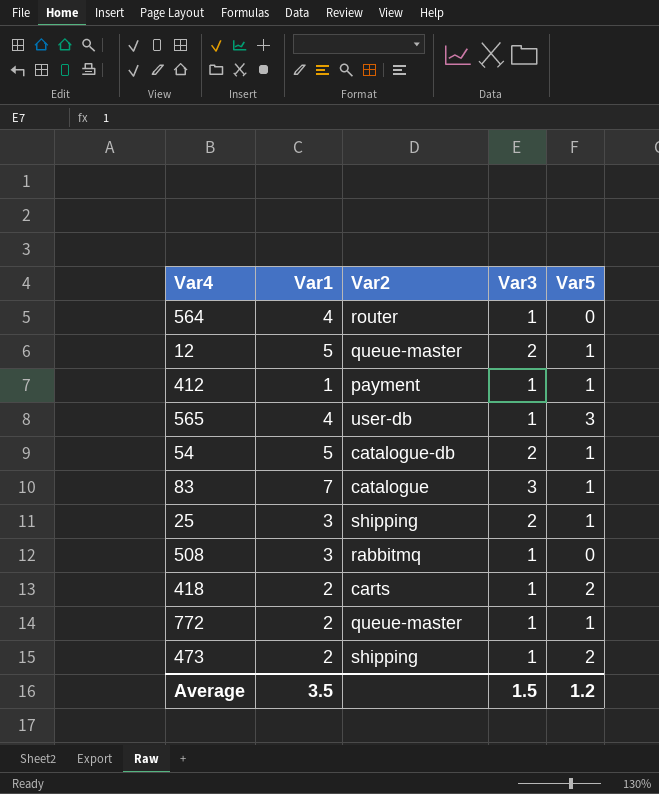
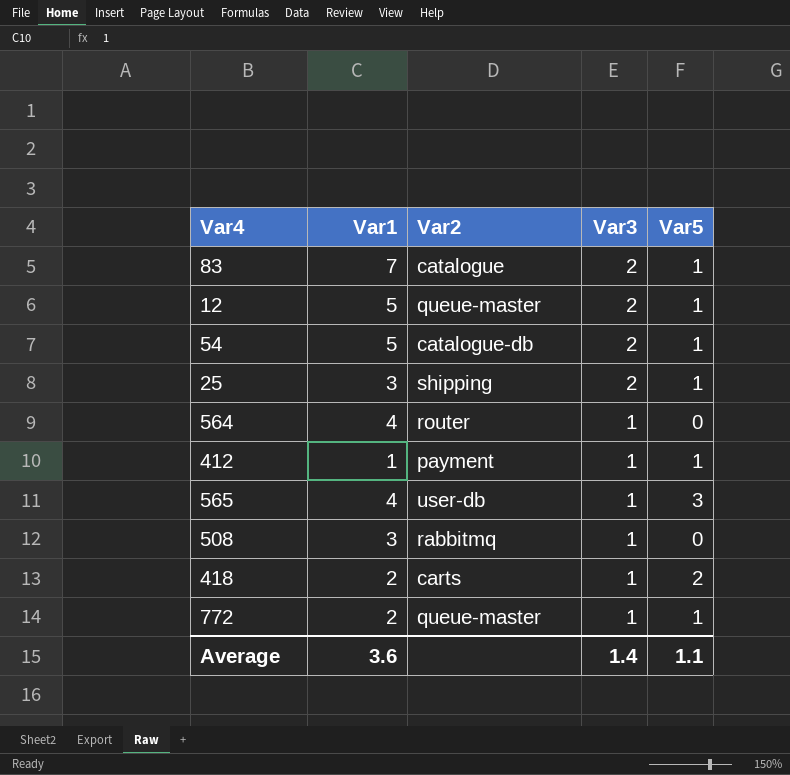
row order: none -> Var3 descending
row 473: 2 | shipping | 1 | 2 -> none
83 | Var3: 3 -> 2
Average | Var1: 3.5 -> 3.6
Average | Var3: 1.5 -> 1.4
Average | Var5: 1.2 -> 1.1

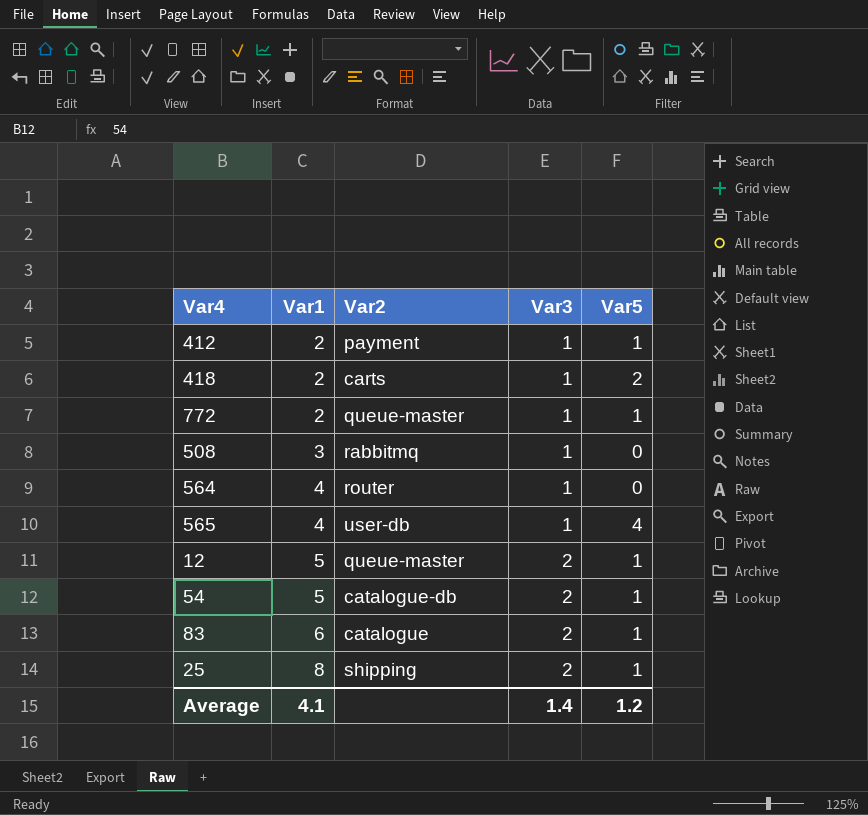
row order: Var3 descending -> Var1 ascending
412 | Var1: 1 -> 2
565 | Var5: 3 -> 4
83 | Var1: 7 -> 6
25 | Var1: 3 -> 8
Average | Var1: 3.6 -> 4.1
Average | Var5: 1.1 -> 1.2

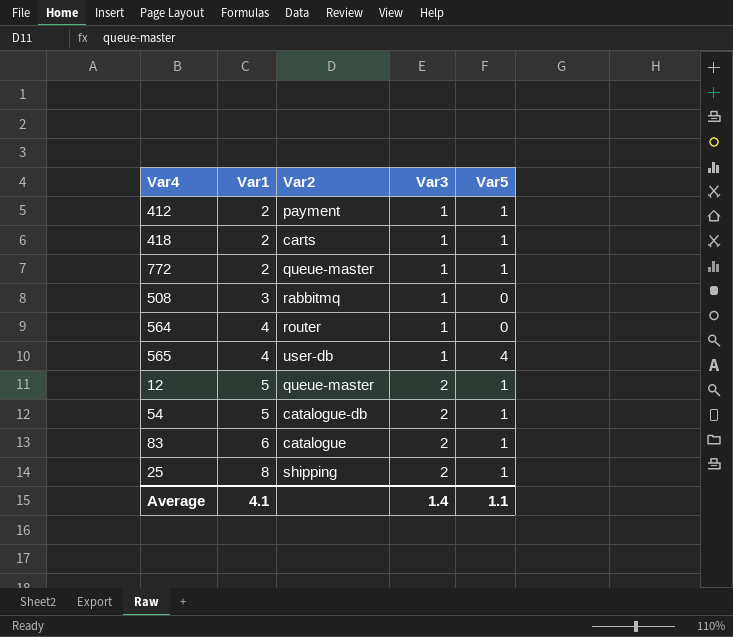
418 | Var5: 2 -> 1
Average | Var5: 1.2 -> 1.1

